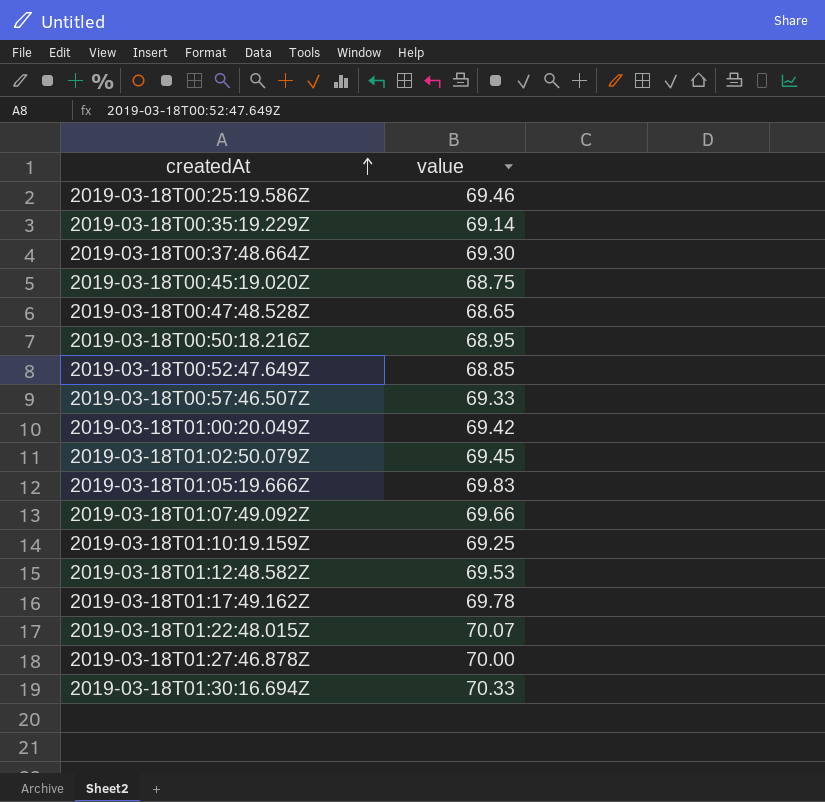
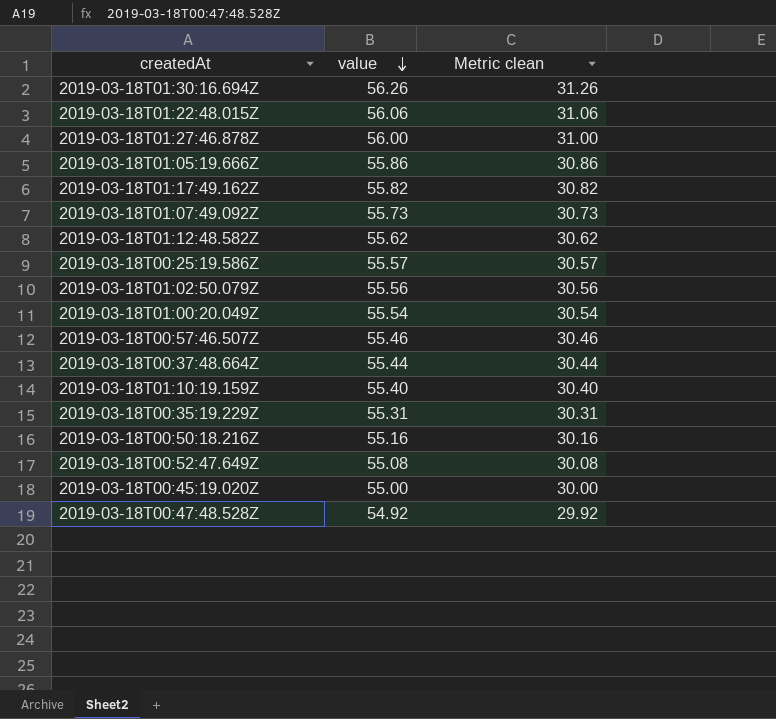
row order: createdAt ascending -> value descending
column Metric clean | formula: none -> [value] - 25
2019-03-18T01:30:16.694Z | value: 70.33 -> 56.26
2019-03-18T01:22:48.015Z | value: 70.07 -> 56.06
2019-03-18T01:27:46.878Z | value: 70.00 -> 56.00
2019-03-18T01:05:19.666Z | value: 69.83 -> 55.86
2019-03-18T01:17:49.162Z | value: 69.78 -> 55.82
2019-03-18T01:07:49.092Z | value: 69.66 -> 55.73
2019-03-18T01:12:48.582Z | value: 69.53 -> 55.62
2019-03-18T00:25:19.586Z | value: 69.46 -> 55.57
2019-03-18T01:02:50.079Z | value: 69.45 -> 55.56
2019-03-18T01:00:20.049Z | value: 69.42 -> 55.54
2019-03-18T00:57:46.507Z | value: 69.33 -> 55.46
2019-03-18T00:37:48.664Z | value: 69.30 -> 55.44
2019-03-18T01:10:19.159Z | value: 69.25 -> 55.40
2019-03-18T00:35:19.229Z | value: 69.14 -> 55.31
2019-03-18T00:50:18.216Z | value: 68.95 -> 55.16
2019-03-18T00:52:47.649Z | value: 68.85 -> 55.08
2019-03-18T00:45:19.020Z | value: 68.75 -> 55.00
2019-03-18T00:47:48.528Z | value: 68.65 -> 54.92

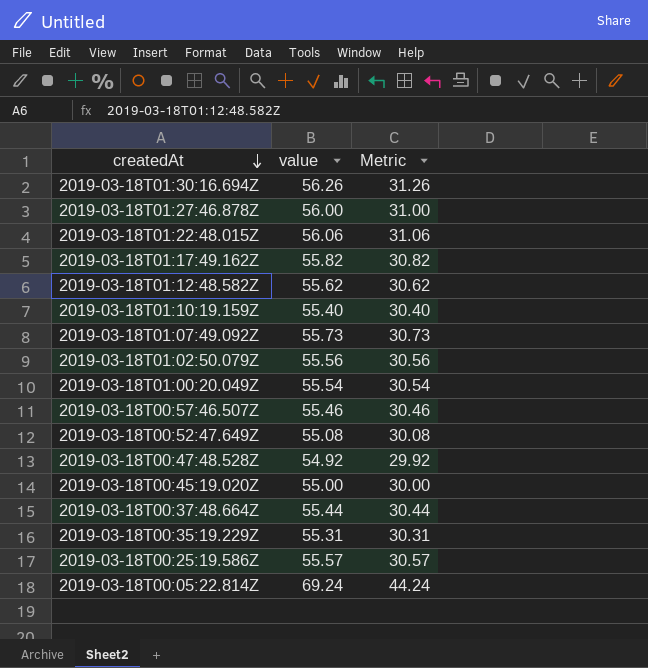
row order: value descending -> createdAt descending
column name: Metric clean -> Metric
row 2019-03-18T01:05:19.666Z: 55.86 | 30.86 -> none
row 2019-03-18T00:50:18.216Z: 55.16 | 30.16 -> none
row 2019-03-18T00:05:22.814Z: none -> 69.24 | 44.24

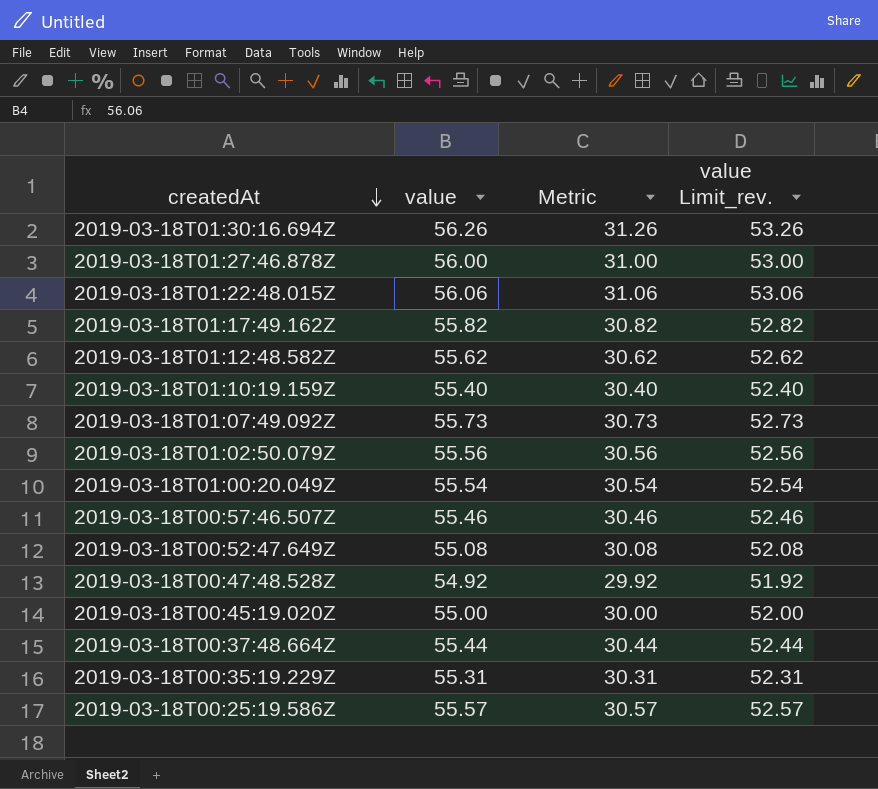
column value Limit_rev. | formula: none -> [value] - 3
row 2019-03-18T00:05:22.814Z: 69.24 | 44.24 -> none

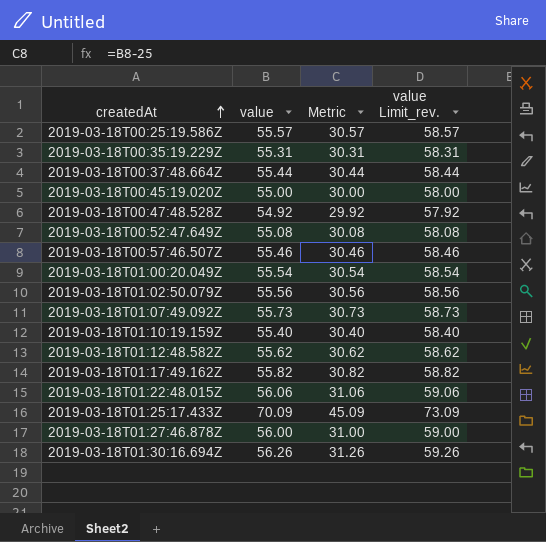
row order: createdAt descending -> createdAt ascending
column value Limit_rev. | formula: [value] - 3 -> [value] + 3
row 2019-03-18T01:25:17.433Z: none -> 70.09 | 45.09 | 73.09

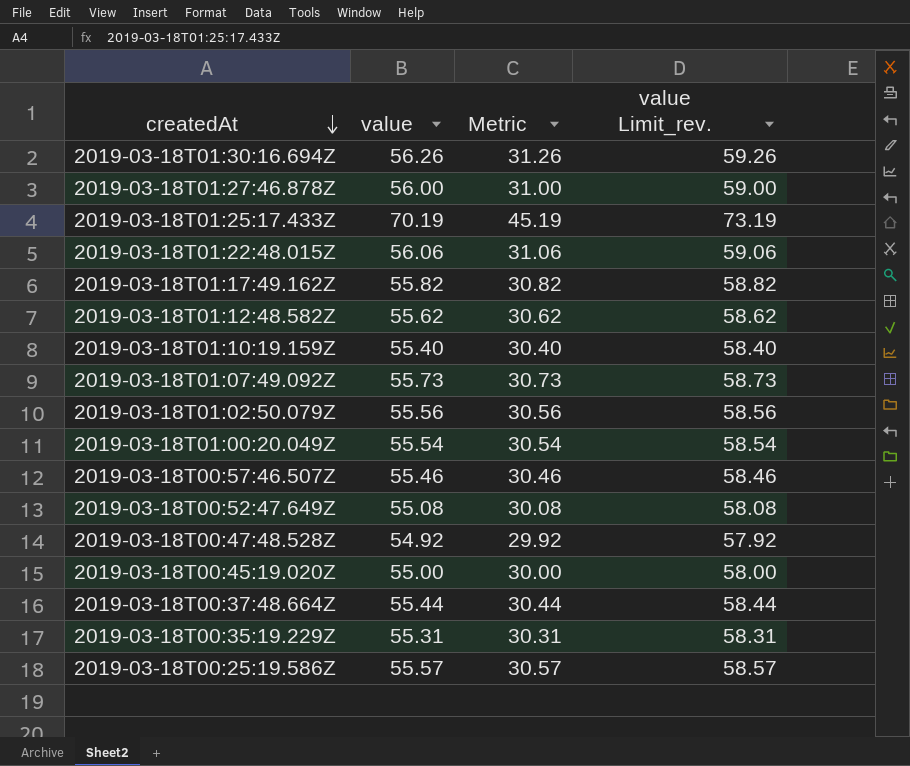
row order: createdAt ascending -> createdAt descending
2019-03-18T01:25:17.433Z | value: 70.09 -> 70.19
2019-03-18T01:25:17.433Z | Metric: 45.09 -> 45.19
2019-03-18T01:25:17.433Z | value Limit_rev.: 73.09 -> 73.19

